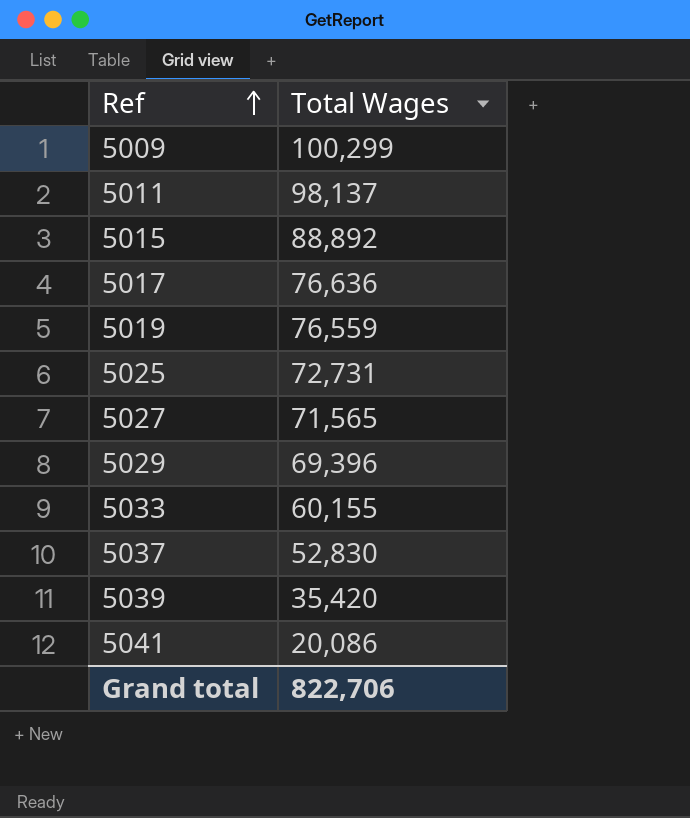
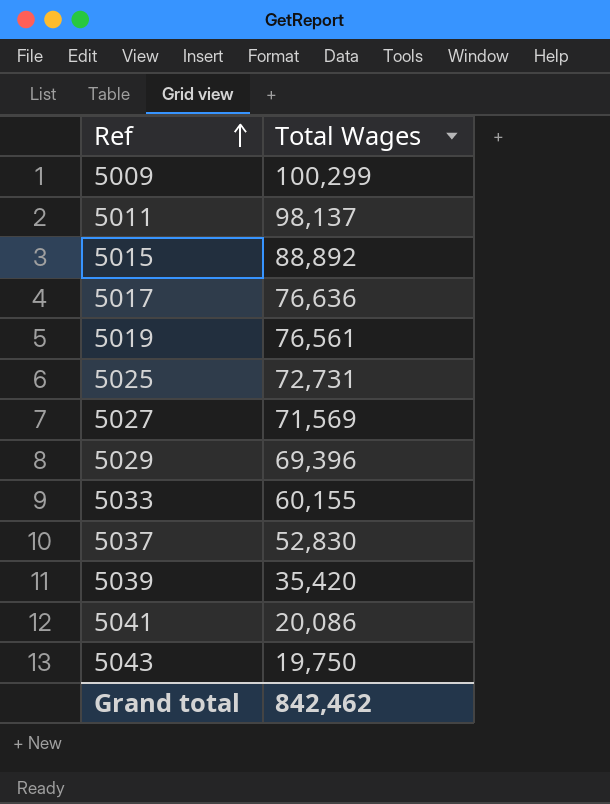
5019 | Total Wages: 76,559 -> 76,561
5027 | Total Wages: 71,565 -> 71,569
row 5043: none -> 19,750
Grand total | Total Wages: 822,706 -> 842,462

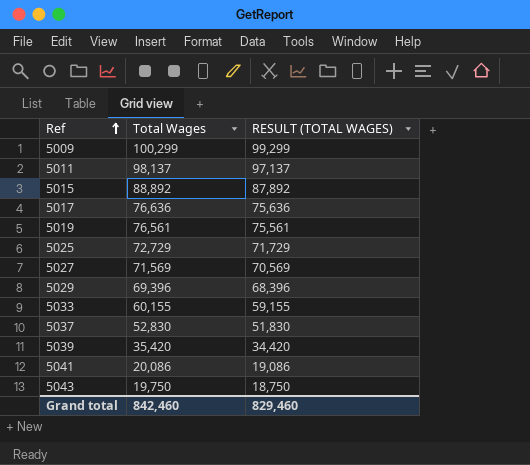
column RESULT (TOTAL WAGES) | formula: none -> [Total Wages] - 1000
5025 | Total Wages: 72,731 -> 72,729
Grand total | Total Wages: 842,462 -> 842,460

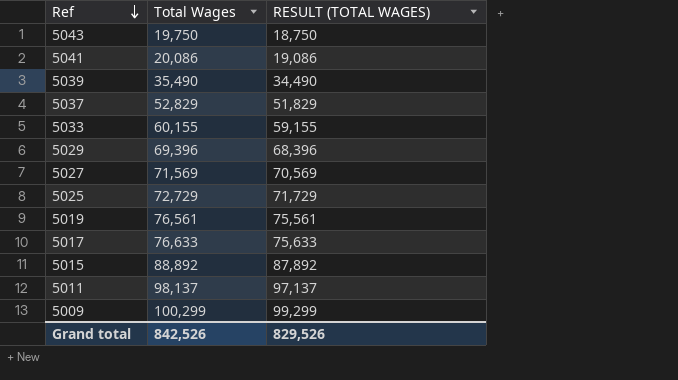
row order: Ref ascending -> Ref descending
5039 | Total Wages: 35,420 -> 35,490
5039 | RESULT (TOTAL WAGES): 34,420 -> 34,490
5037 | Total Wages: 52,830 -> 52,829
5037 | RESULT (TOTAL WAGES): 51,830 -> 51,829
5017 | Total Wages: 76,636 -> 76,633
5017 | RESULT (TOTAL WAGES): 75,636 -> 75,633
Grand total | Total Wages: 842,460 -> 842,526
Grand total | RESULT (TOTAL WAGES): 829,460 -> 829,526

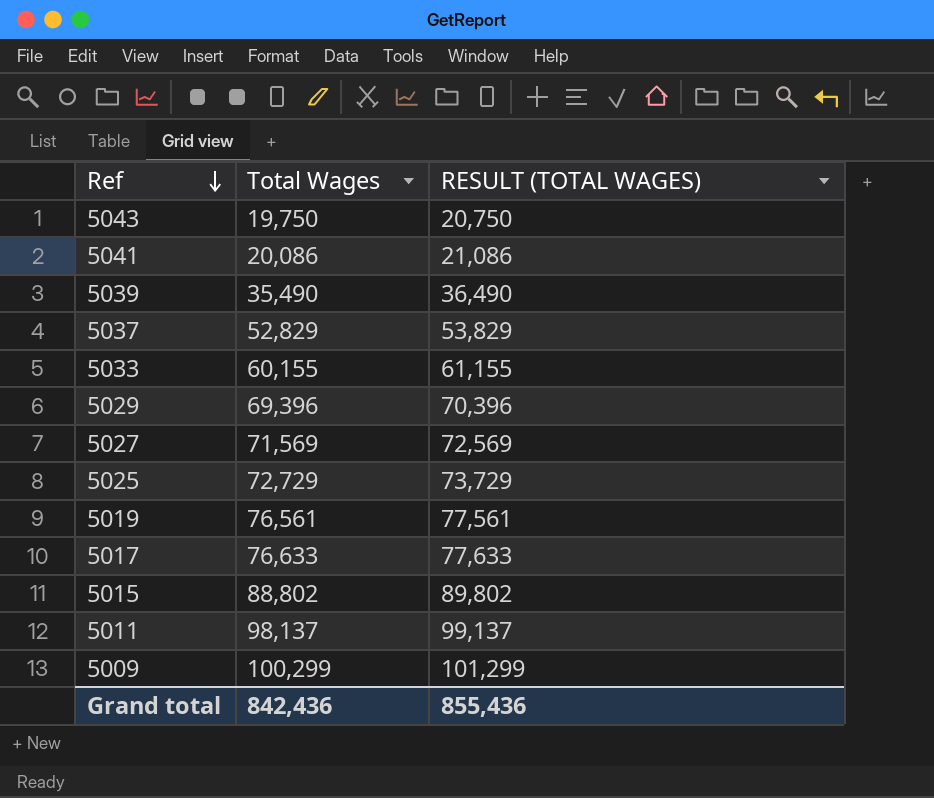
column RESULT (TOTAL WAGES) | formula: [Total Wages] - 1000 -> [Total Wages] + 1000
5015 | Total Wages: 88,892 -> 88,802
Grand total | Total Wages: 842,526 -> 842,436
Grand total | RESULT (TOTAL WAGES): 829,526 -> 855,436

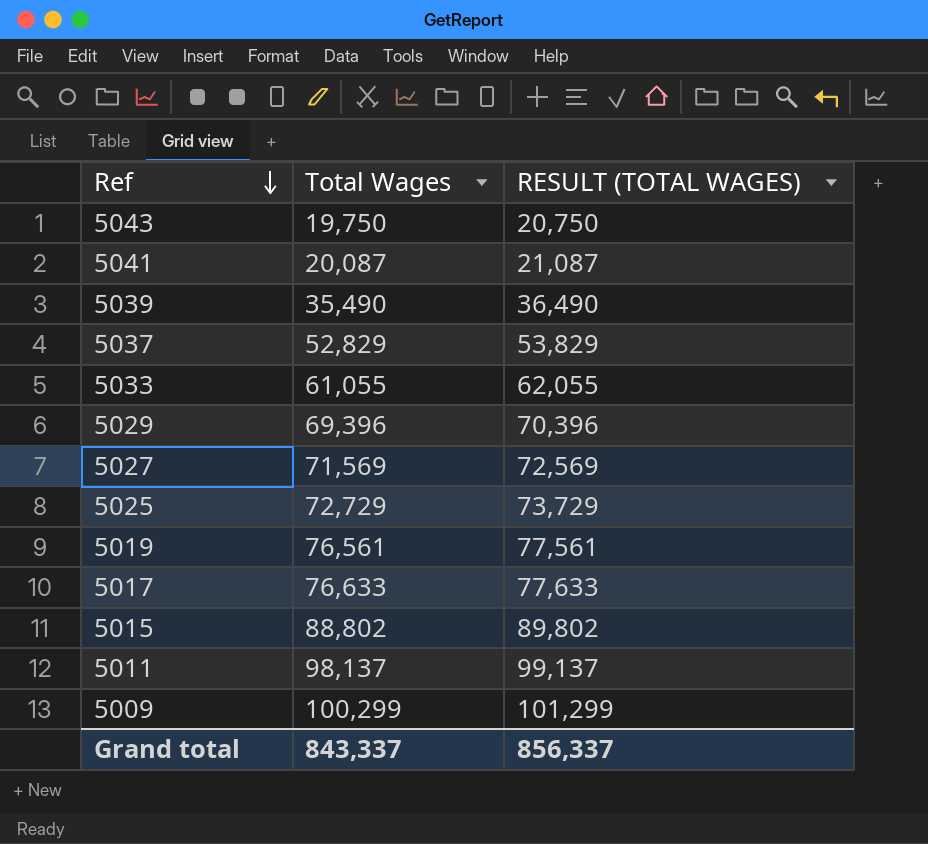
5041 | Total Wages: 20,086 -> 20,087
5041 | RESULT (TOTAL WAGES): 21,086 -> 21,087
5033 | Total Wages: 60,155 -> 61,055
5033 | RESULT (TOTAL WAGES): 61,155 -> 62,055
Grand total | Total Wages: 842,436 -> 843,337
Grand total | RESULT (TOTAL WAGES): 855,436 -> 856,337

